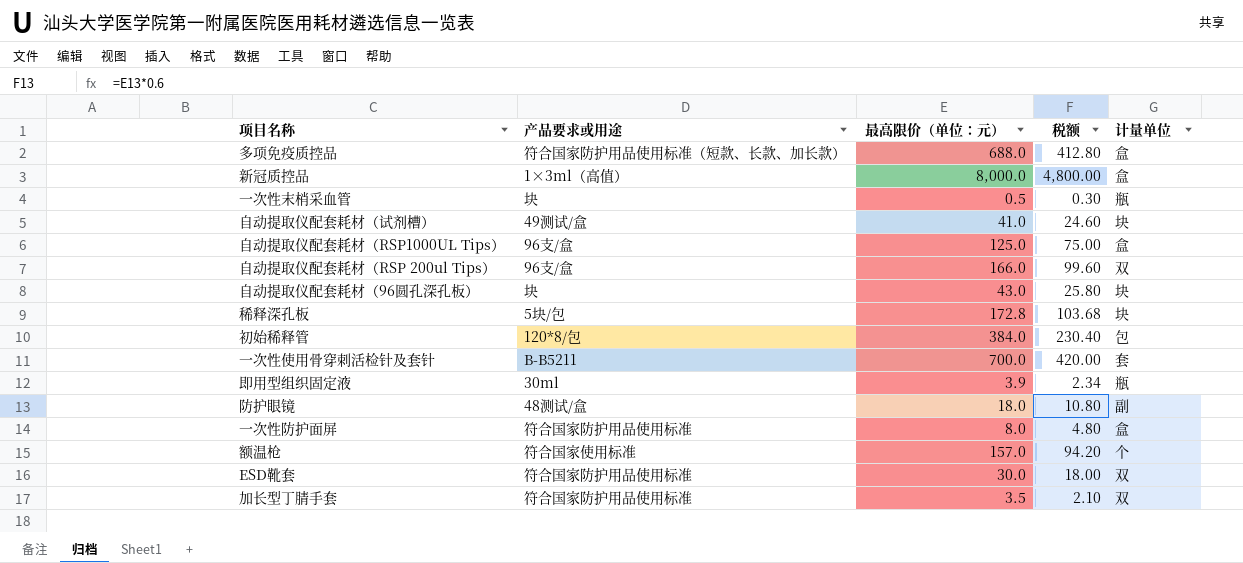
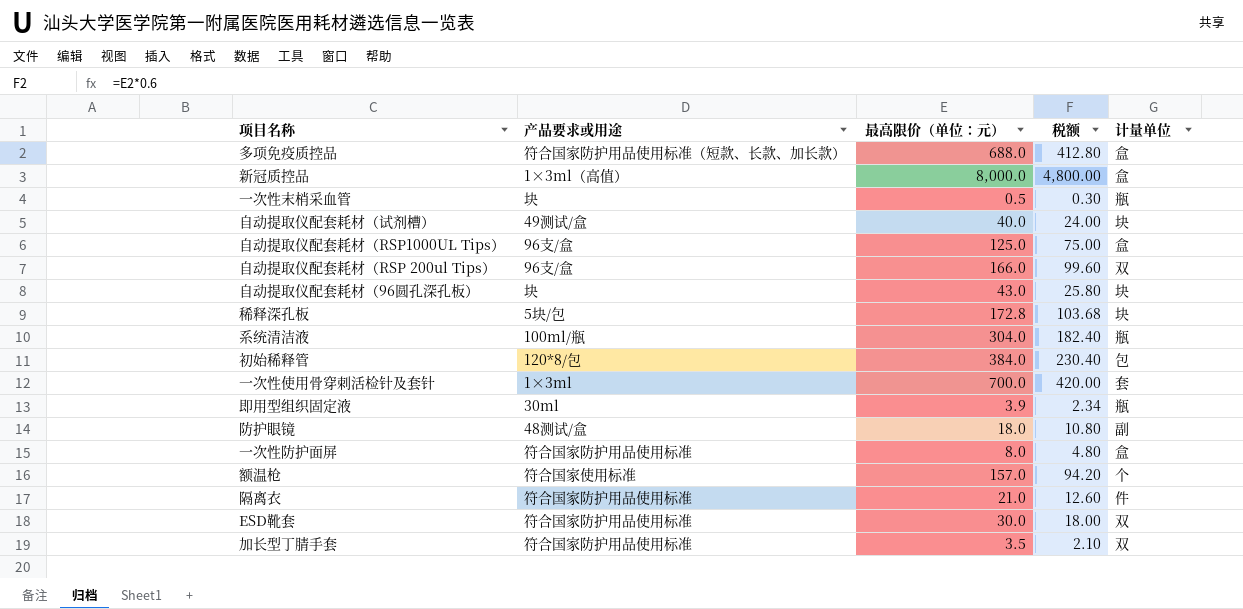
自动提取仪配套耗材（试剂槽） | 最高限价（单位：元）: 41.0 -> 40.0
自动提取仪配套耗材（试剂槽） | 税额: 24.60 -> 24.00
row 系统清洁液: none -> 100ml/瓶 | 304.0 | 182.40 | 瓶
一次性使用骨穿刺活检针及套针 | 产品要求或用途: B-B5211 -> 1×3ml
row 隔离衣: none -> 符合国家防护用品使用标准 | 21.0 | 12.60 | 件

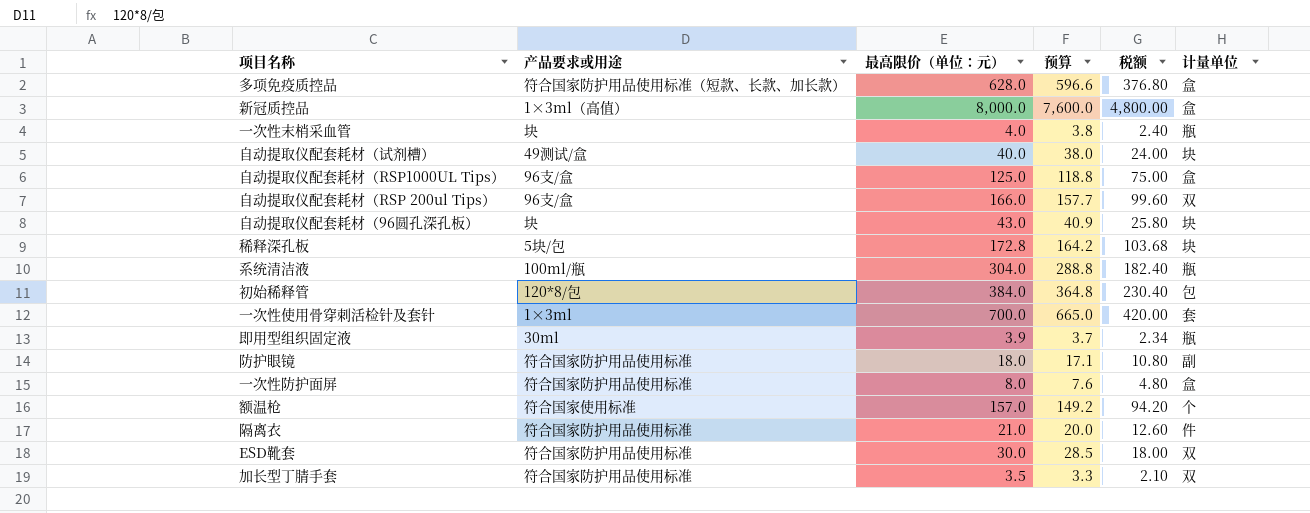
column 预算 | formula: none -> [最高限价（单位：元）] * 0.95
多项免疫质控品 | 最高限价（单位：元）: 688.0 -> 628.0
多项免疫质控品 | 税额: 412.80 -> 376.80
一次性末梢采血管 | 最高限价（单位：元）: 0.5 -> 4.0
一次性末梢采血管 | 税额: 0.30 -> 2.40
防护眼镜 | 产品要求或用途: 48测试/盒 -> 符合国家防护用品使用标准

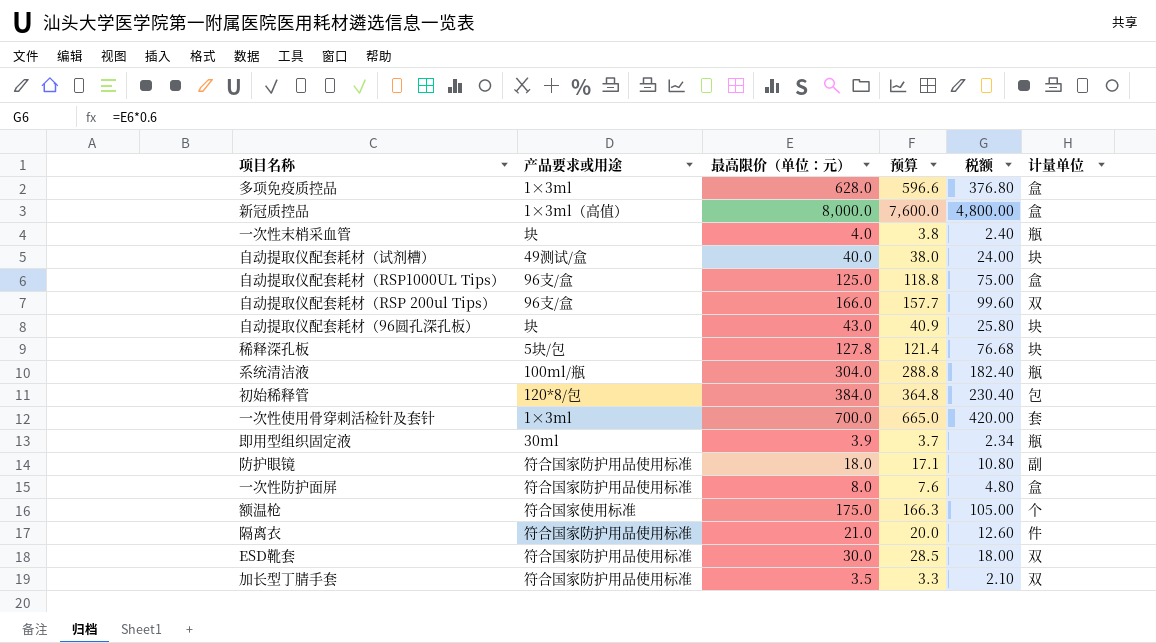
多项免疫质控品 | 产品要求或用途: 符合国家防护用品使用标准（短款、长款、加长款） -> 1×3ml
稀释深孔板 | 最高限价（单位：元）: 172.8 -> 127.8
稀释深孔板 | 预算: 164.2 -> 121.4
稀释深孔板 | 税额: 103.68 -> 76.68
额温枪 | 最高限价（单位：元）: 157.0 -> 175.0
额温枪 | 预算: 149.2 -> 166.3
额温枪 | 税额: 94.20 -> 105.00

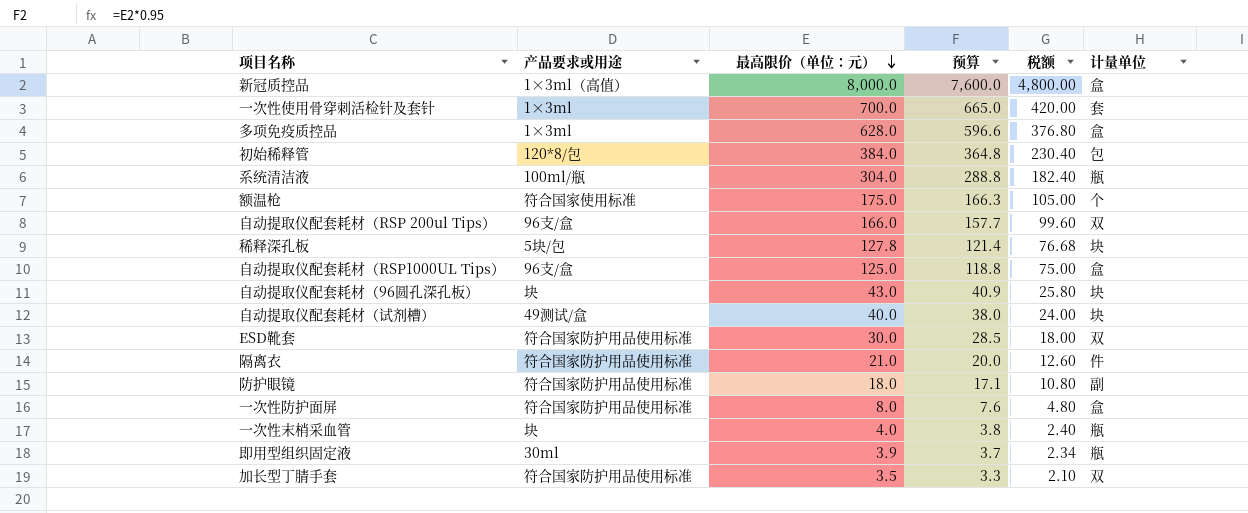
row order: none -> 最高限价（单位：元） descending

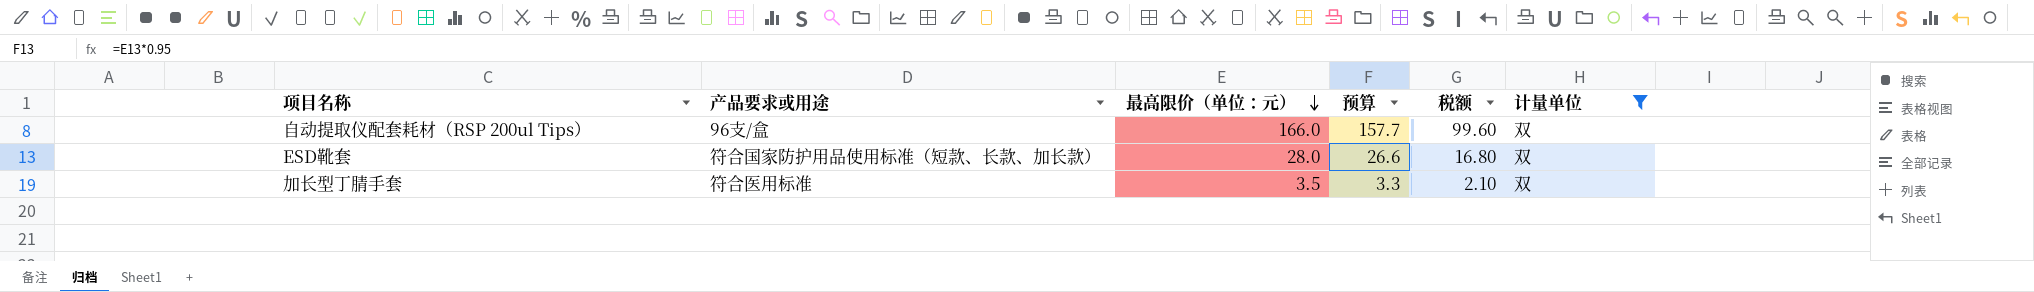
filter: none -> 计量单位 = 双
ESD靴套 | 产品要求或用途: 符合国家防护用品使用标准 -> 符合国家防护用品使用标准（短款、长款、加长款）
ESD靴套 | 最高限价（单位：元）: 30.0 -> 28.0
ESD靴套 | 预算: 28.5 -> 26.6
ESD靴套 | 税额: 18.00 -> 16.80
加长型丁腈手套 | 产品要求或用途: 符合国家防护用品使用标准 -> 符合医用标准

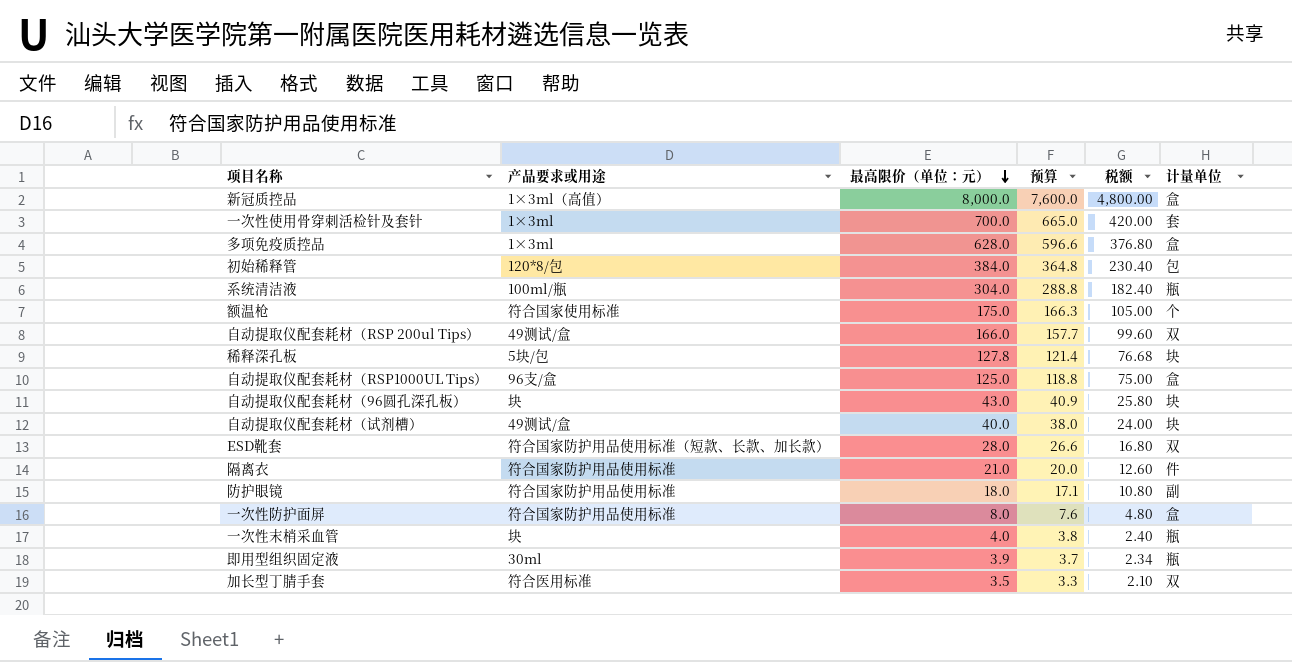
filter: 计量单位 = 双 -> none
自动提取仪配套耗材（RSP 200ul Tips） | 产品要求或用途: 96支/盒 -> 49测试/盒

